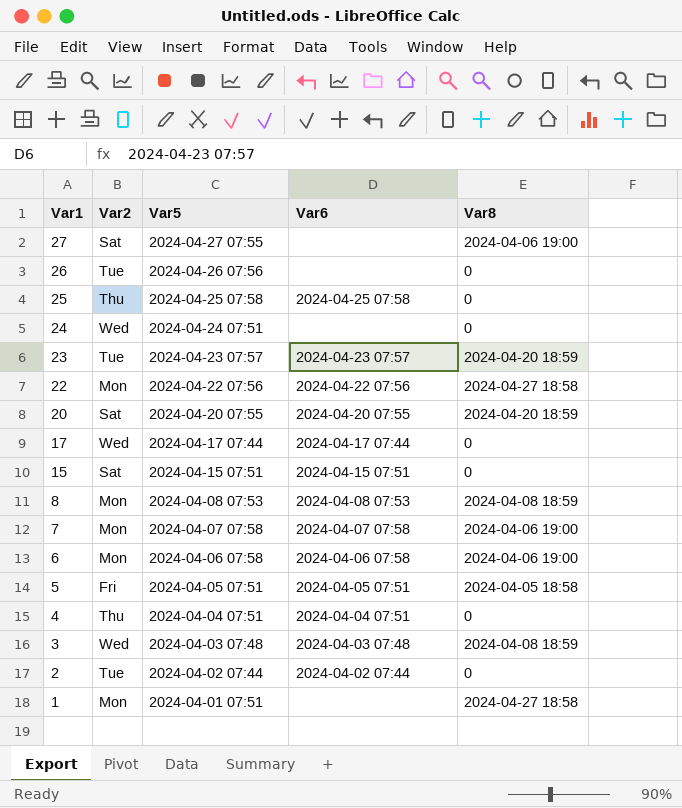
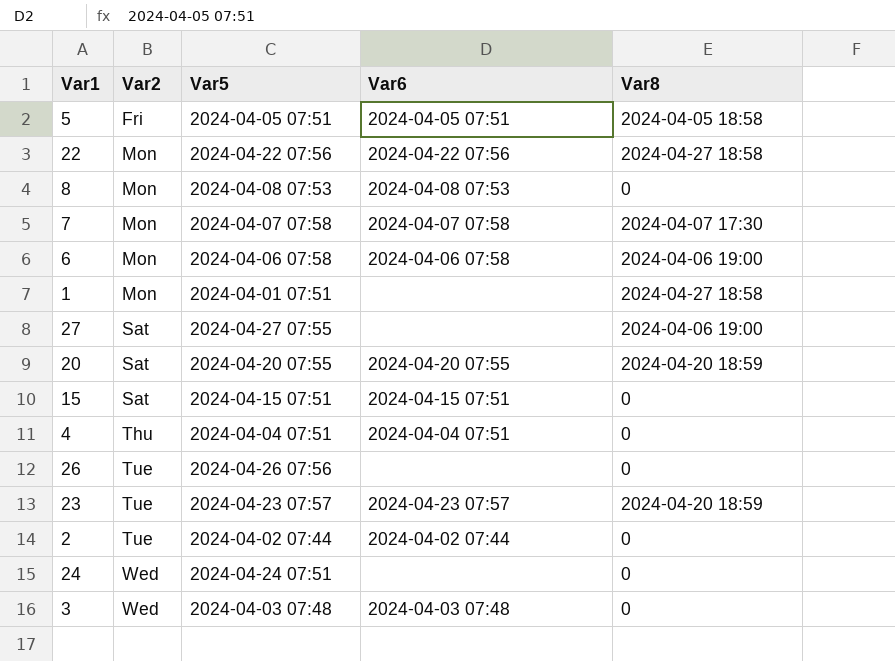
row order: Var1 descending -> Var2 ascending
row 25: Thu | 2024-04-25 07:58 | 2024-04-25 07:58 | 0 -> none
row 17: Wed | 2024-04-17 07:44 | 2024-04-17 07:44 | 0 -> none
8 | Var8: 2024-04-08 18:59 -> 0
7 | Var8: 2024-04-06 19:00 -> 2024-04-07 17:30
3 | Var8: 2024-04-08 18:59 -> 0

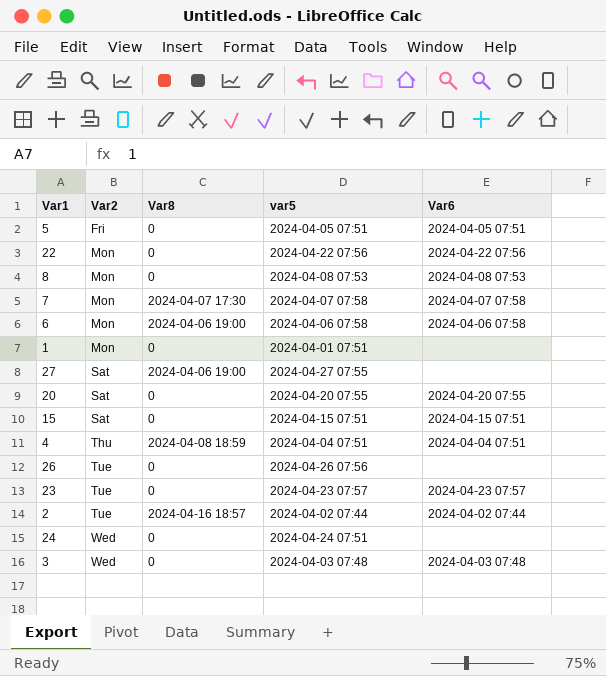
column Var8 | position: 5 -> 3
column name: Var5 -> var5
5 | Var8: 2024-04-05 18:58 -> 0
22 | Var8: 2024-04-27 18:58 -> 0
1 | Var8: 2024-04-27 18:58 -> 0
20 | Var8: 2024-04-20 18:59 -> 0
4 | Var8: 0 -> 2024-04-08 18:59
23 | Var8: 2024-04-20 18:59 -> 0
2 | Var8: 0 -> 2024-04-16 18:57

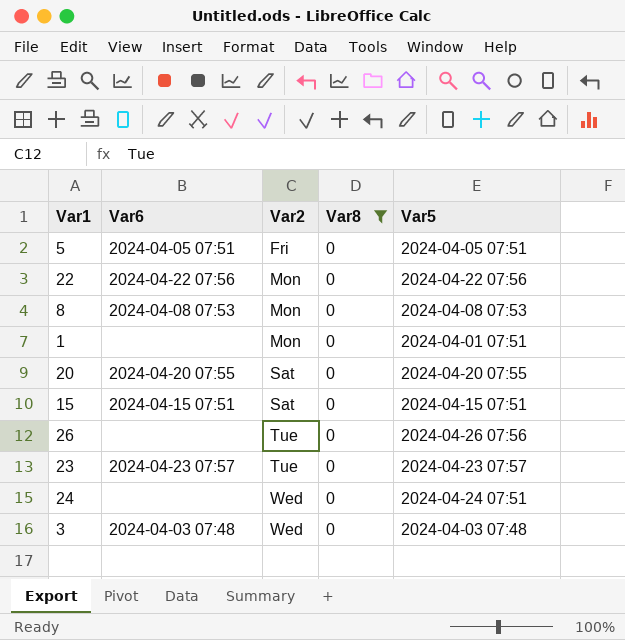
filter: none -> Var8 = 0
column Var6 | position: 5 -> 2
column name: var5 -> Var5

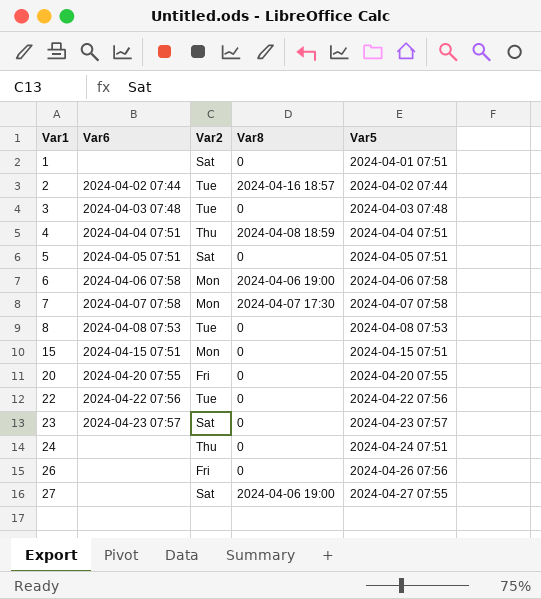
filter: Var8 = 0 -> none
row order: Var2 ascending -> Var1 ascending
1 | Var2: Mon -> Sat
3 | Var2: Wed -> Tue
5 | Var2: Fri -> Sat
8 | Var2: Mon -> Tue
15 | Var2: Sat -> Mon
20 | Var2: Sat -> Fri
22 | Var2: Mon -> Tue
23 | Var2: Tue -> Sat
24 | Var2: Wed -> Thu
26 | Var2: Tue -> Fri

